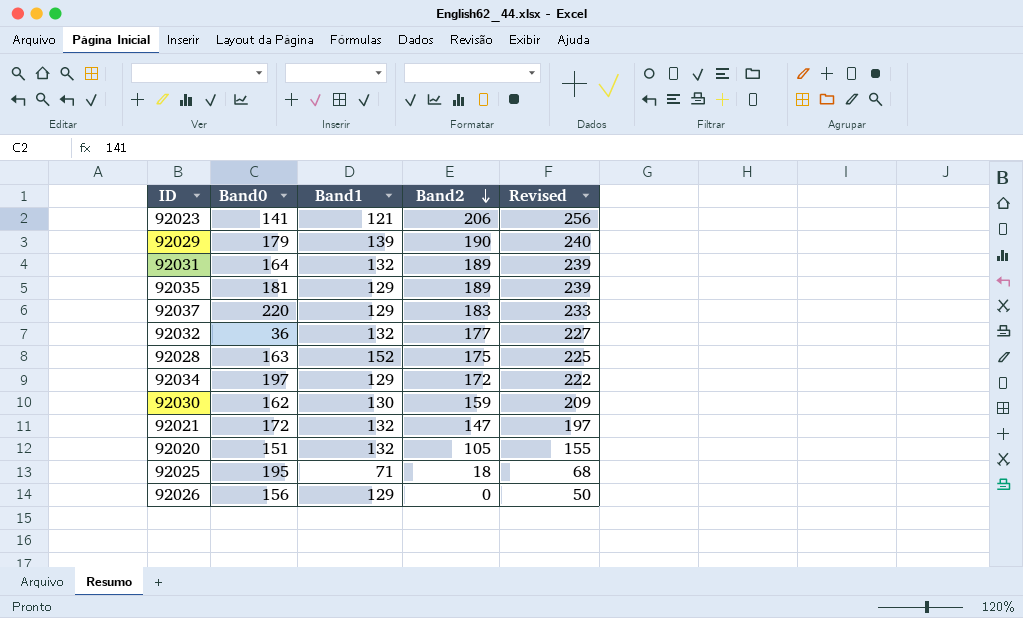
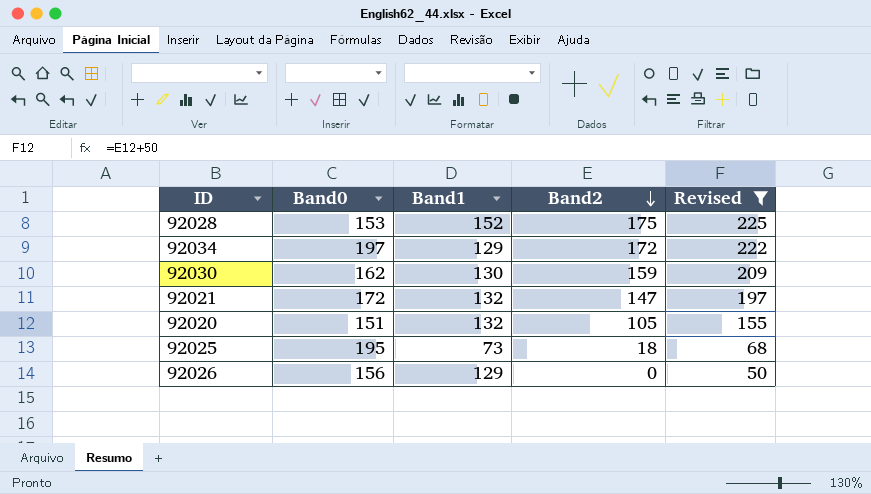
filter: none -> Revised <= 225
92028 | Band0: 163 -> 153
92025 | Band1: 71 -> 73

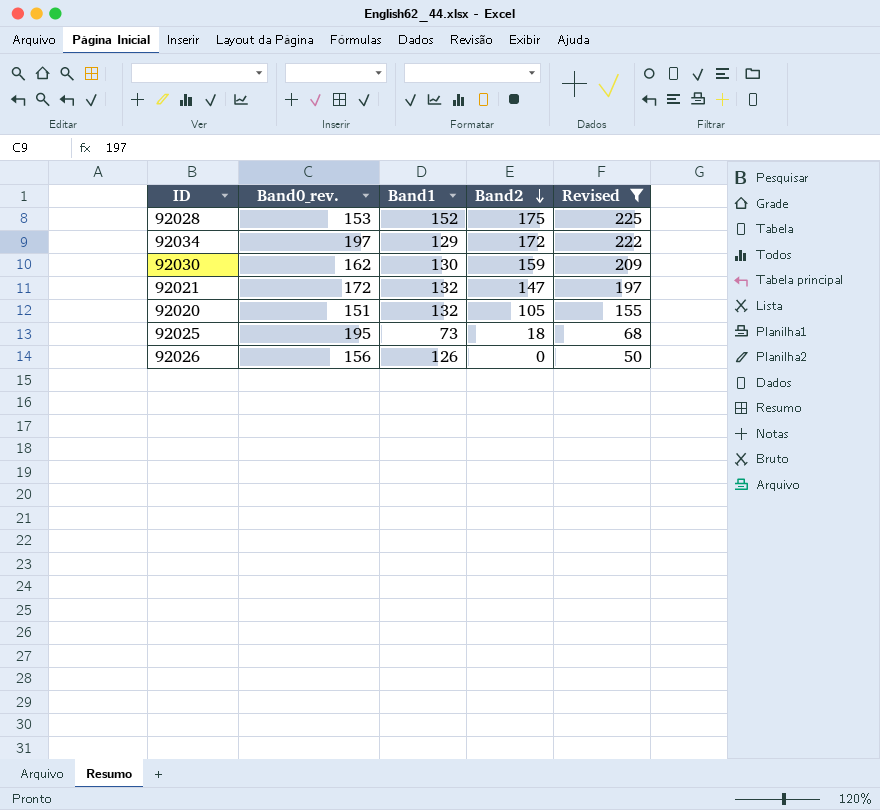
column name: Band0 -> Band0_rev.
92026 | Band1: 129 -> 126

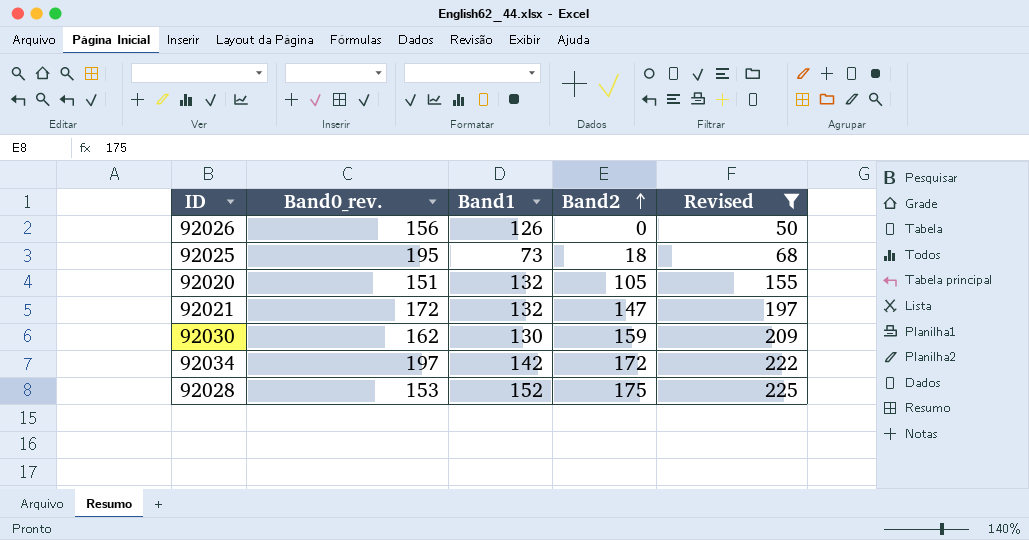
row order: Band2 descending -> Band2 ascending
92034 | Band1: 129 -> 142

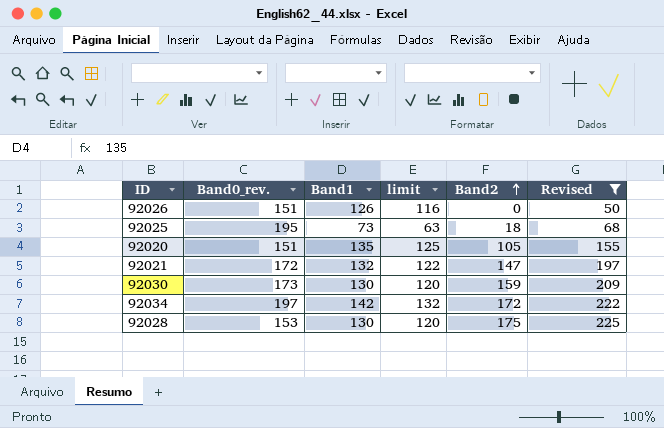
column limit | formula: none -> [Band1] - 10
92026 | Band0_rev.: 156 -> 151
92020 | Band1: 132 -> 135
92030 | Band0_rev.: 162 -> 173
92028 | Band1: 152 -> 130

